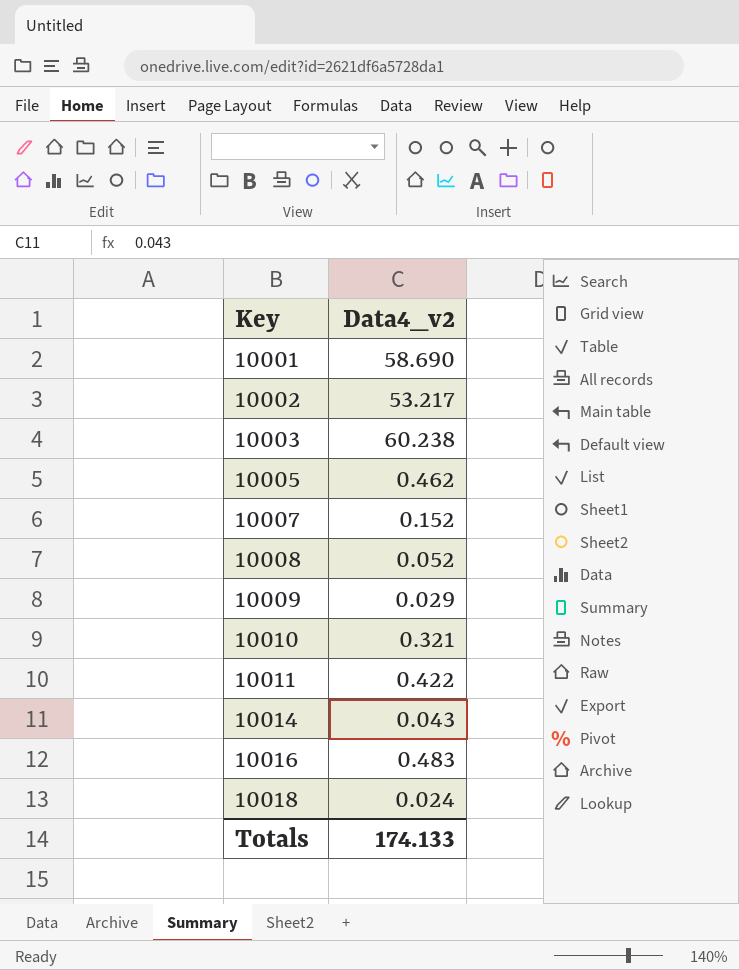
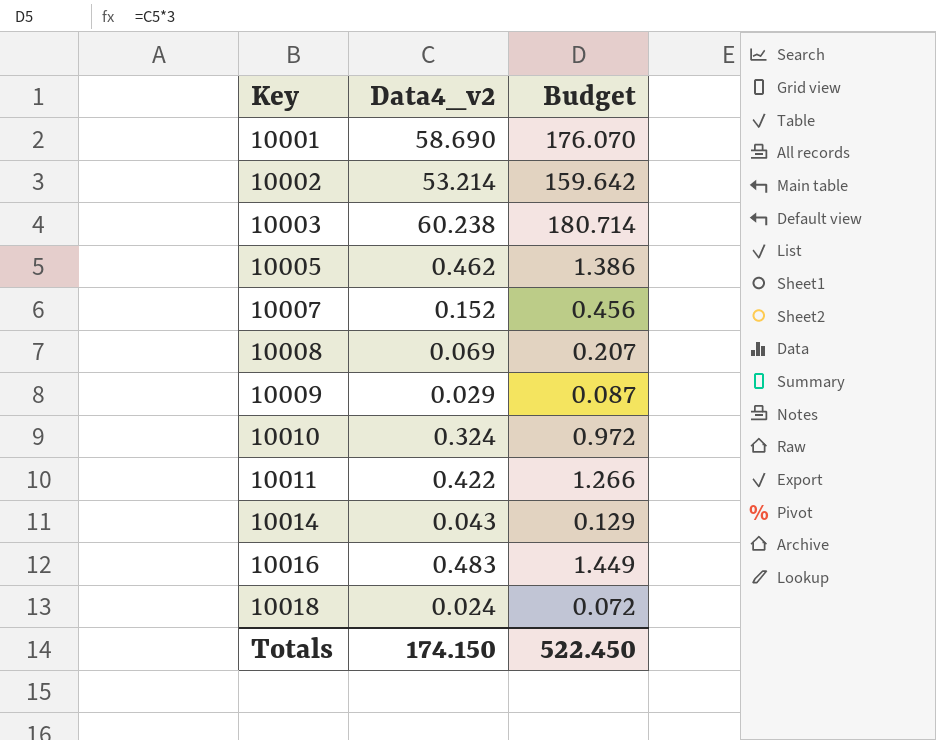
column Budget | formula: none -> [Data4_v2] * 3
10002 | Data4_v2: 53.217 -> 53.214
10008 | Data4_v2: 0.052 -> 0.069
10010 | Data4_v2: 0.321 -> 0.324
Totals | Data4_v2: 174.133 -> 174.150

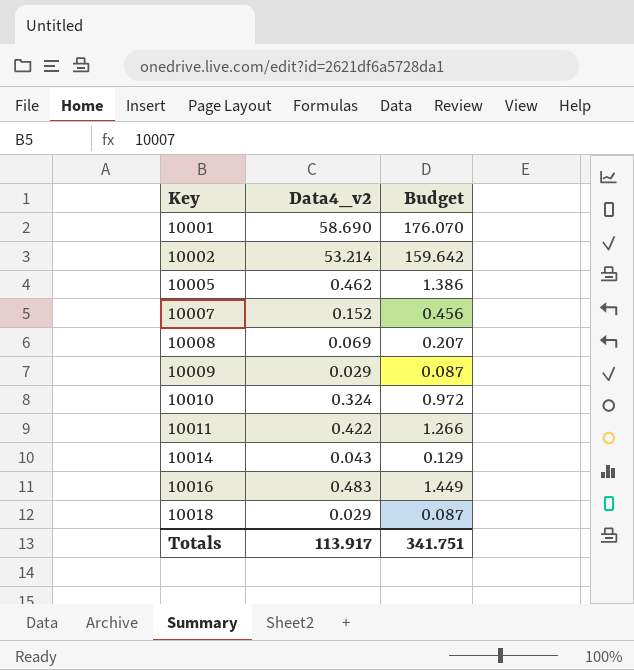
row 10003: 60.238 | 180.714 -> none
10018 | Data4_v2: 0.024 -> 0.029
10018 | Budget: 0.072 -> 0.087
Totals | Data4_v2: 174.150 -> 113.917
Totals | Budget: 522.450 -> 341.751

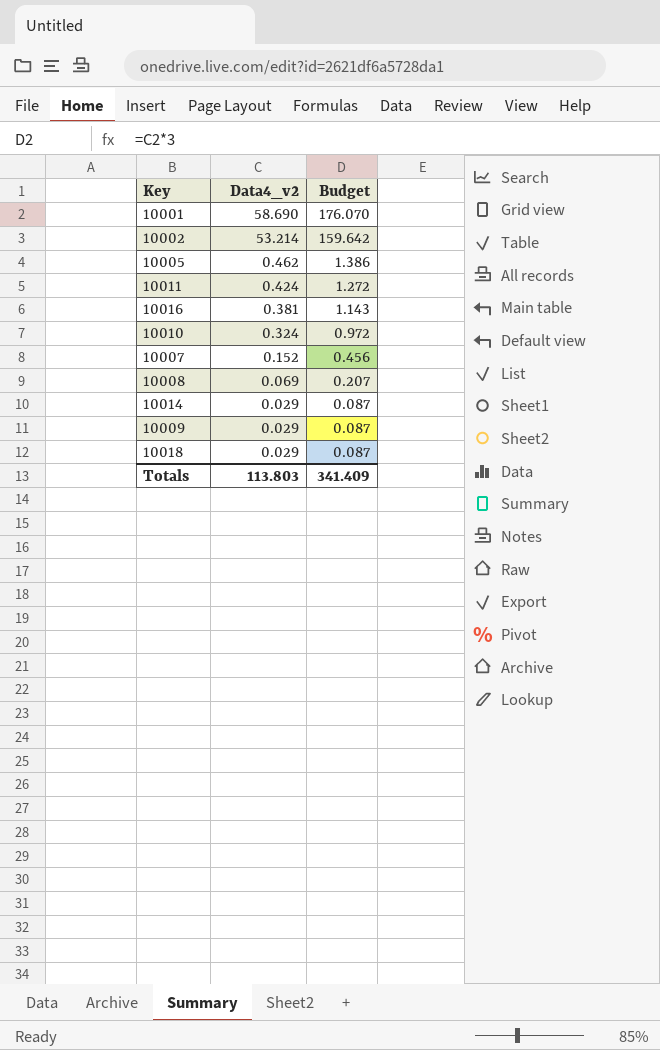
row order: Key ascending -> Data4_v2 descending
10011 | Data4_v2: 0.422 -> 0.424
10011 | Budget: 1.266 -> 1.272
10016 | Data4_v2: 0.483 -> 0.381
10016 | Budget: 1.449 -> 1.143
10014 | Data4_v2: 0.043 -> 0.029
10014 | Budget: 0.129 -> 0.087
Totals | Data4_v2: 113.917 -> 113.803
Totals | Budget: 341.751 -> 341.409

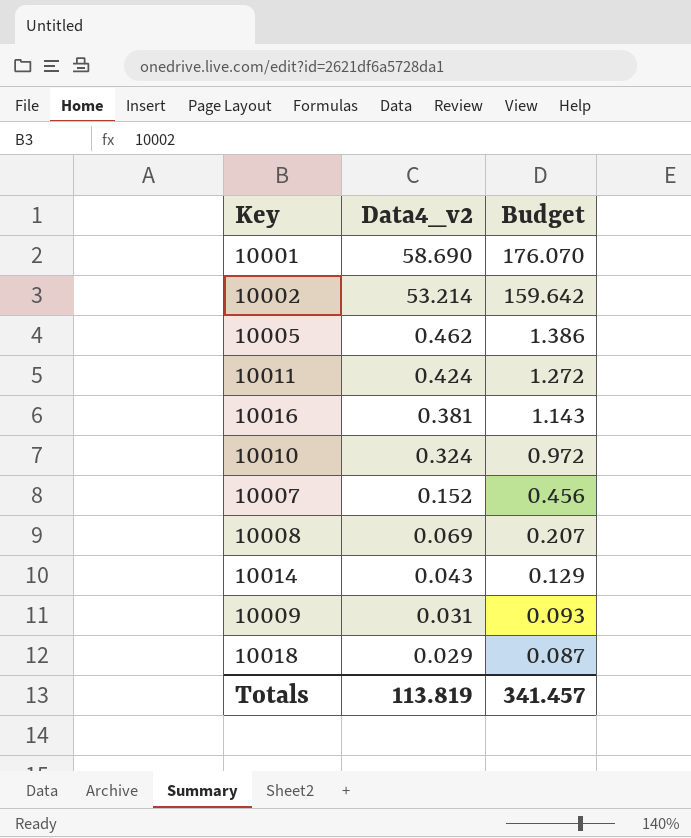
10014 | Data4_v2: 0.029 -> 0.043
10014 | Budget: 0.087 -> 0.129
10009 | Data4_v2: 0.029 -> 0.031
10009 | Budget: 0.087 -> 0.093
Totals | Data4_v2: 113.803 -> 113.819
Totals | Budget: 341.409 -> 341.457

